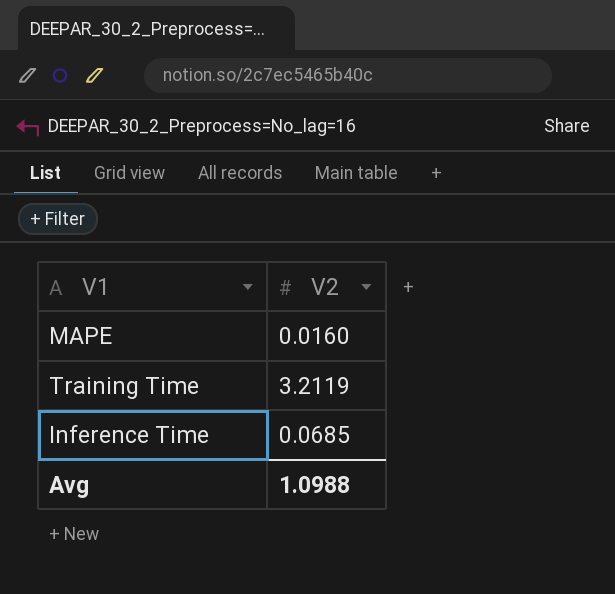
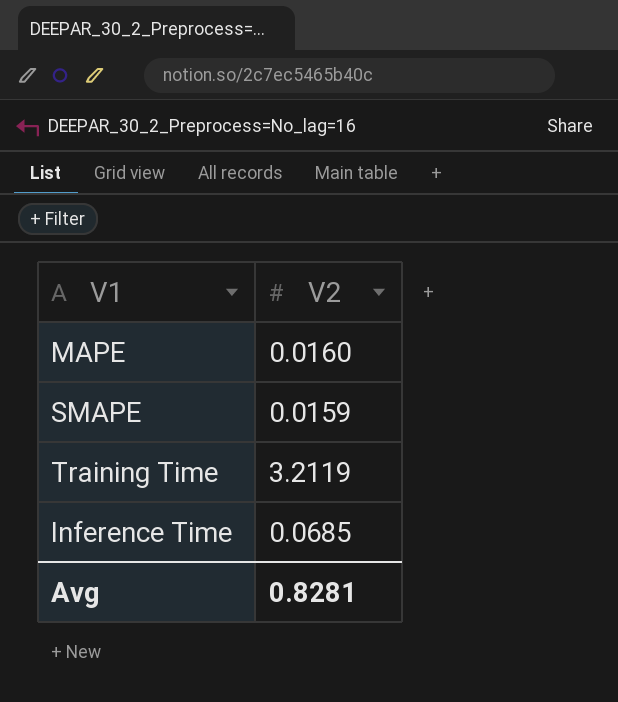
row SMAPE: none -> 0.0159
Avg | V2: 1.0988 -> 0.8281

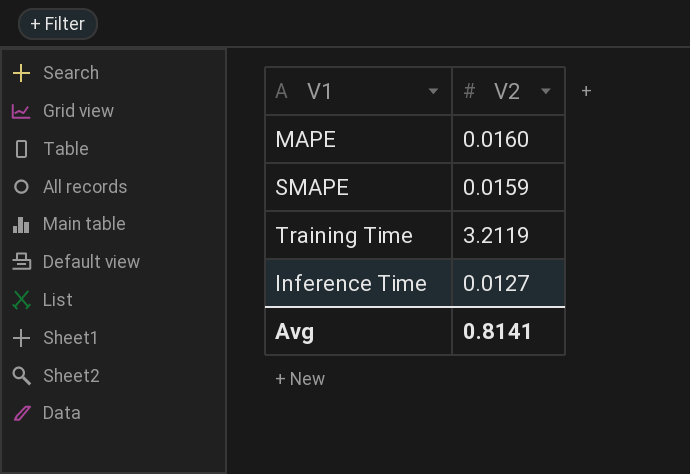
Inference Time | V2: 0.0685 -> 0.0127
Avg | V2: 0.8281 -> 0.8141

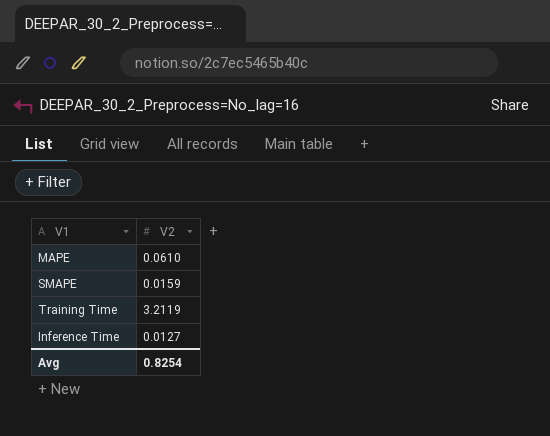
MAPE | V2: 0.0160 -> 0.0610
Avg | V2: 0.8141 -> 0.8254

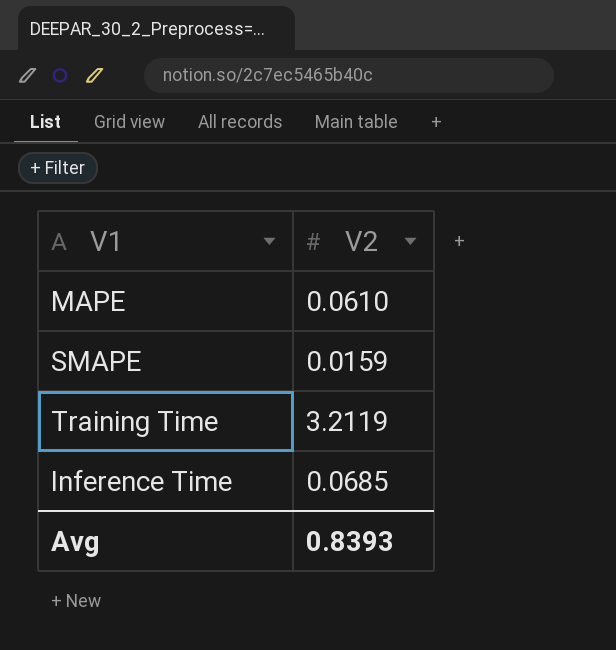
Inference Time | V2: 0.0127 -> 0.0685
Avg | V2: 0.8254 -> 0.8393

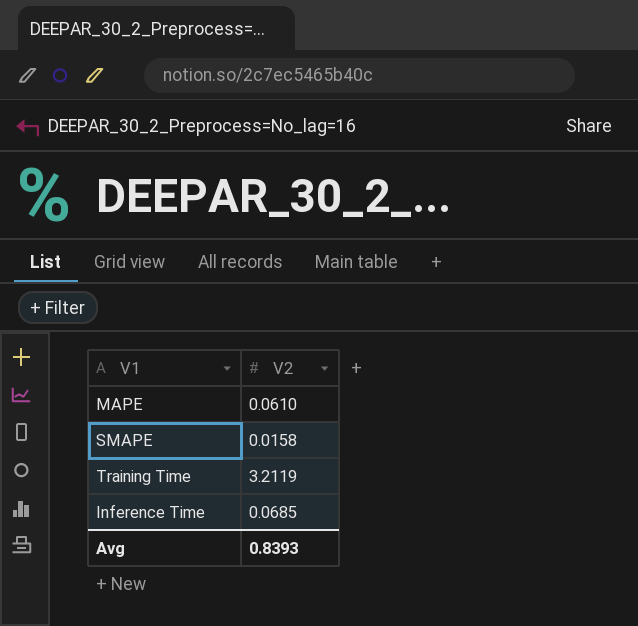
SMAPE | V2: 0.0159 -> 0.0158

